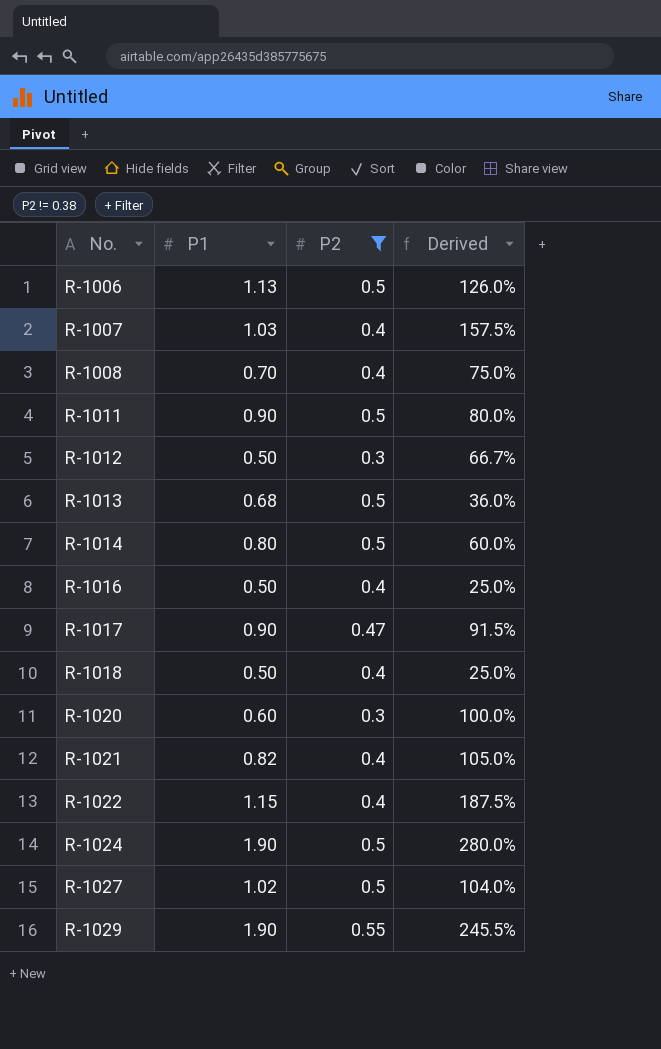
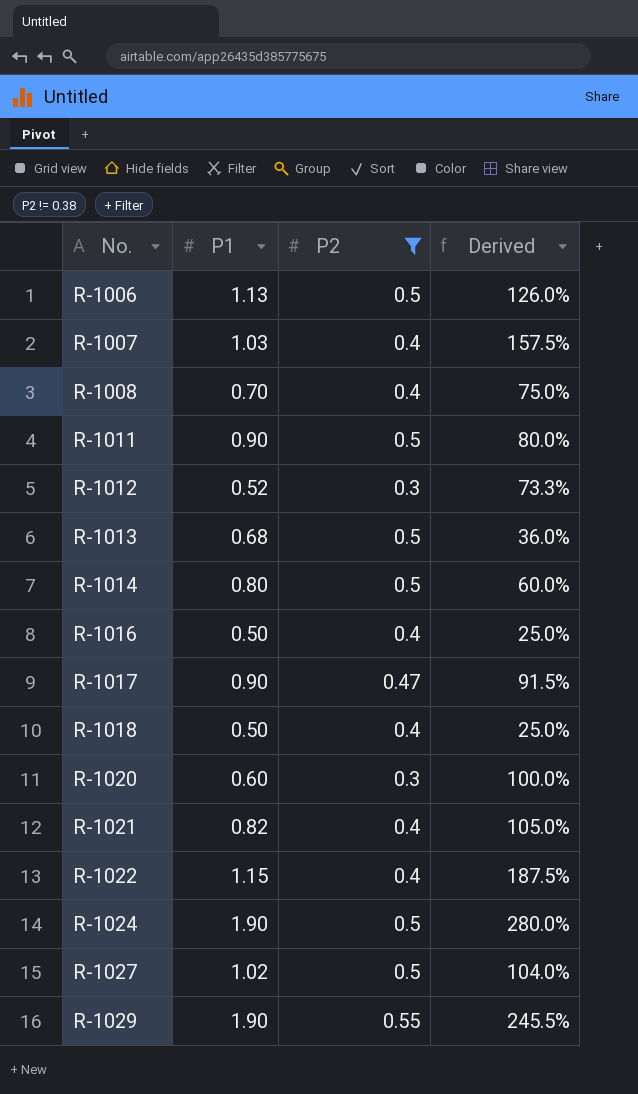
R-1012 | P1: 0.50 -> 0.52
R-1012 | Derived: 66.7% -> 73.3%

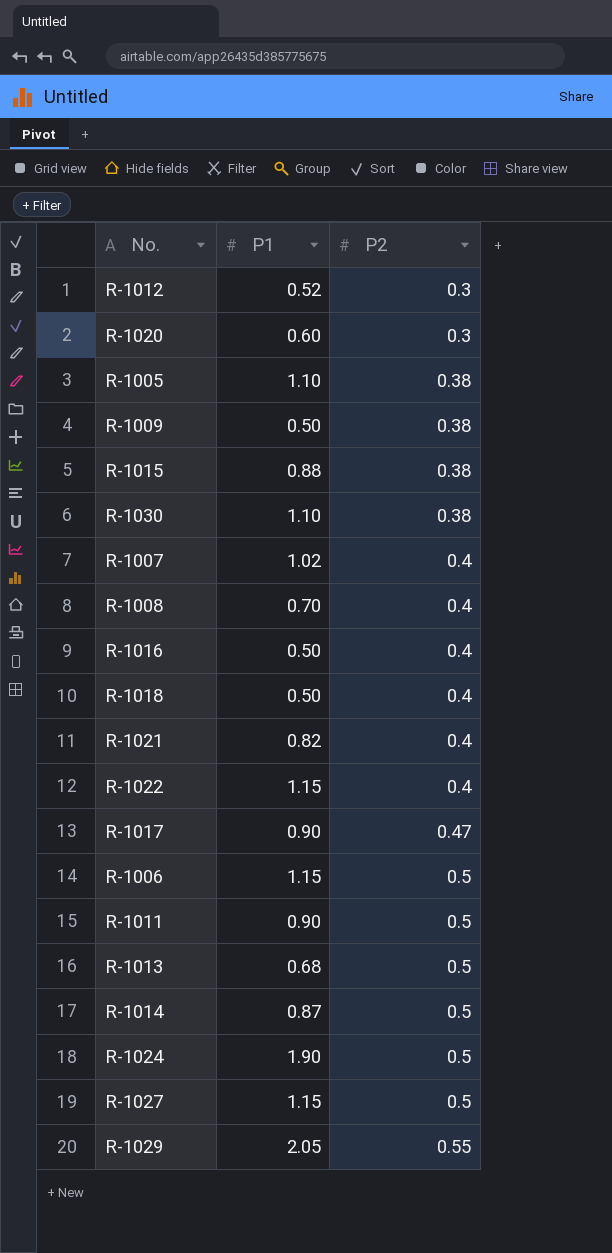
filter: P2 != 0.38 -> none
row order: No. ascending -> P2 ascending
column Derived | formula: ([P1] - [P2]) / [P2] -> none
R-1007 | P1: 1.03 -> 1.02
R-1006 | P1: 1.13 -> 1.15
R-1014 | P1: 0.80 -> 0.87
R-1027 | P1: 1.02 -> 1.15
R-1029 | P1: 1.90 -> 2.05

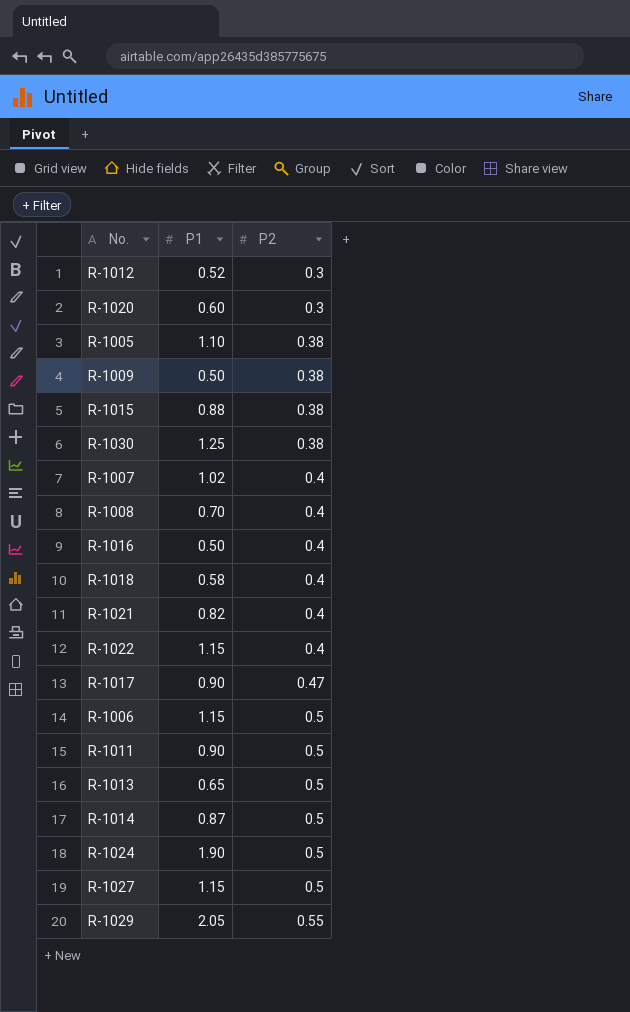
R-1030 | P1: 1.10 -> 1.25
R-1018 | P1: 0.50 -> 0.58
R-1013 | P1: 0.68 -> 0.65

